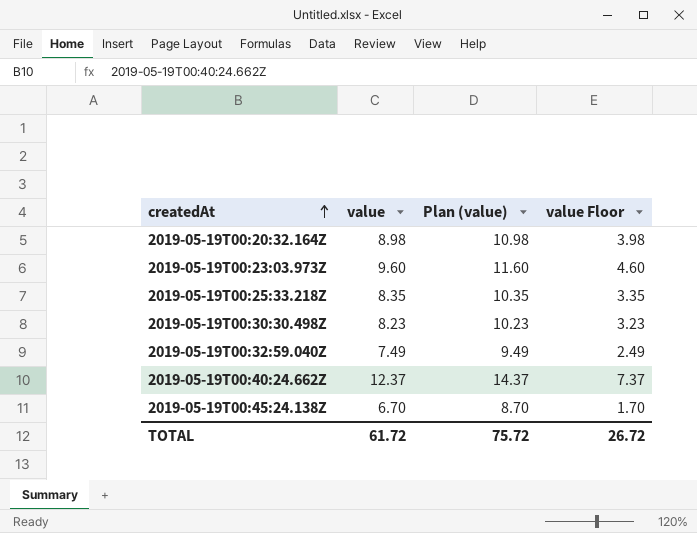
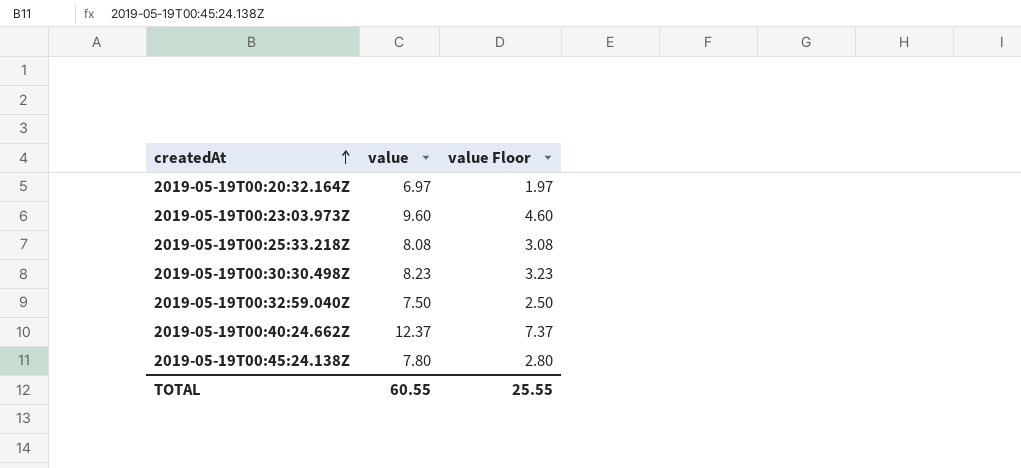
column Plan (value) | formula: [value] + 2 -> none
2019-05-19T00:20:32.164Z | value: 8.98 -> 6.97
2019-05-19T00:20:32.164Z | value Floor: 3.98 -> 1.97
2019-05-19T00:25:33.218Z | value: 8.35 -> 8.08
2019-05-19T00:25:33.218Z | value Floor: 3.35 -> 3.08
2019-05-19T00:32:59.040Z | value: 7.49 -> 7.50
2019-05-19T00:32:59.040Z | value Floor: 2.49 -> 2.50
2019-05-19T00:45:24.138Z | value: 6.70 -> 7.80
2019-05-19T00:45:24.138Z | value Floor: 1.70 -> 2.80
TOTAL | value: 61.72 -> 60.55
TOTAL | value Floor: 26.72 -> 25.55

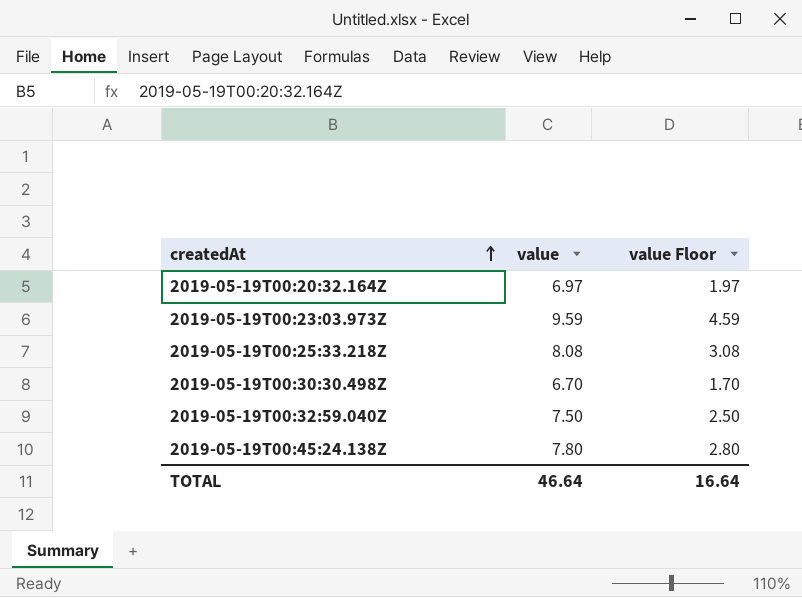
row 2019-05-19T00:40:24.662Z: 12.37 | 7.37 -> none
2019-05-19T00:23:03.973Z | value: 9.60 -> 9.59
2019-05-19T00:23:03.973Z | value Floor: 4.60 -> 4.59
2019-05-19T00:30:30.498Z | value: 8.23 -> 6.70
2019-05-19T00:30:30.498Z | value Floor: 3.23 -> 1.70
TOTAL | value: 60.55 -> 46.64
TOTAL | value Floor: 25.55 -> 16.64

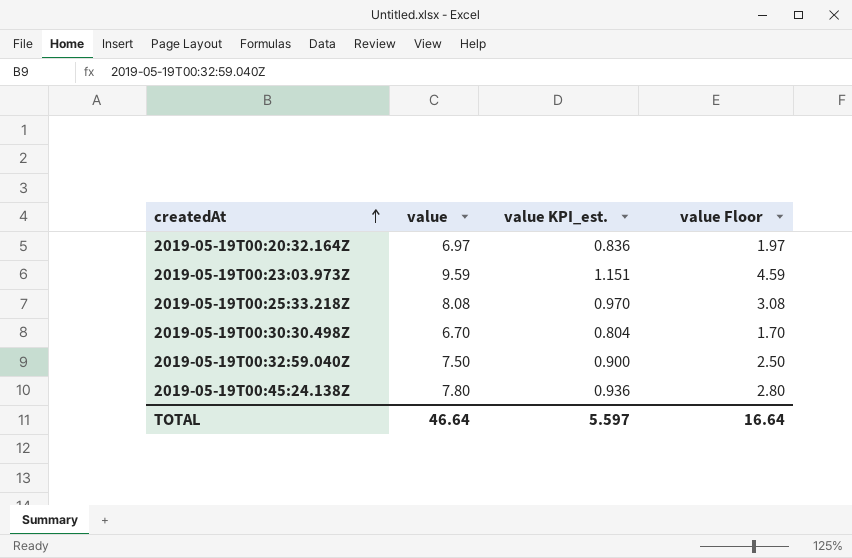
column value KPI_est. | formula: none -> [value] * 0.12

